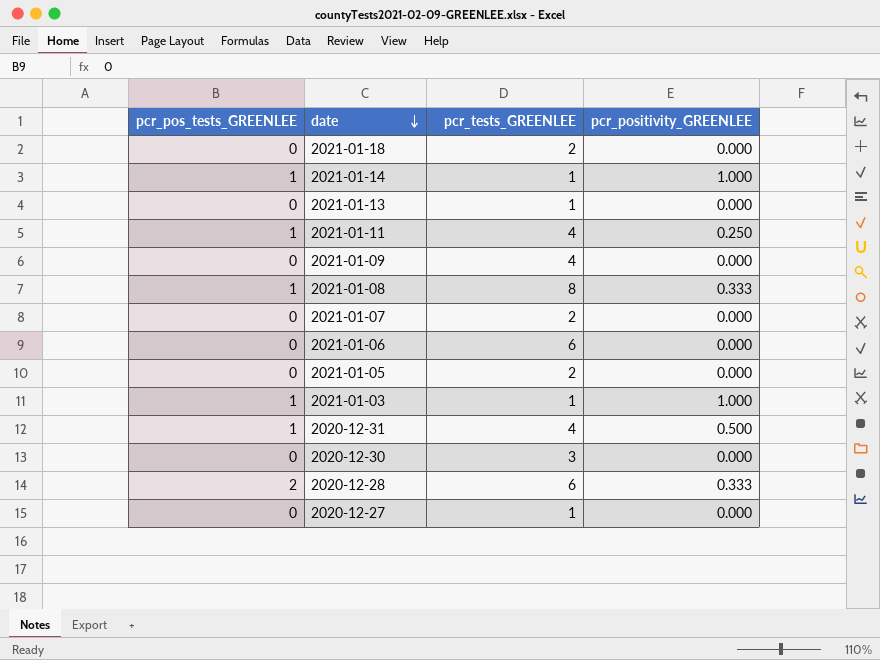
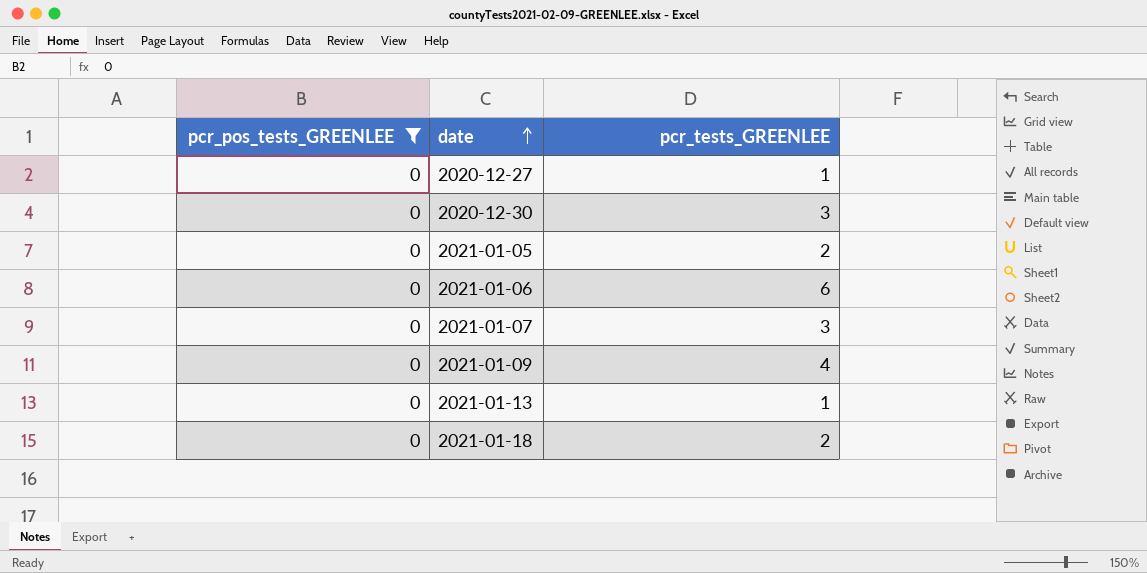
filter: none -> pcr_pos_tests_GREENLEE = 0
row order: date descending -> date ascending
column pcr_positivity_GREENLEE | position: 4 -> none
2021-01-07 | pcr_tests_GREENLEE: 2 -> 3

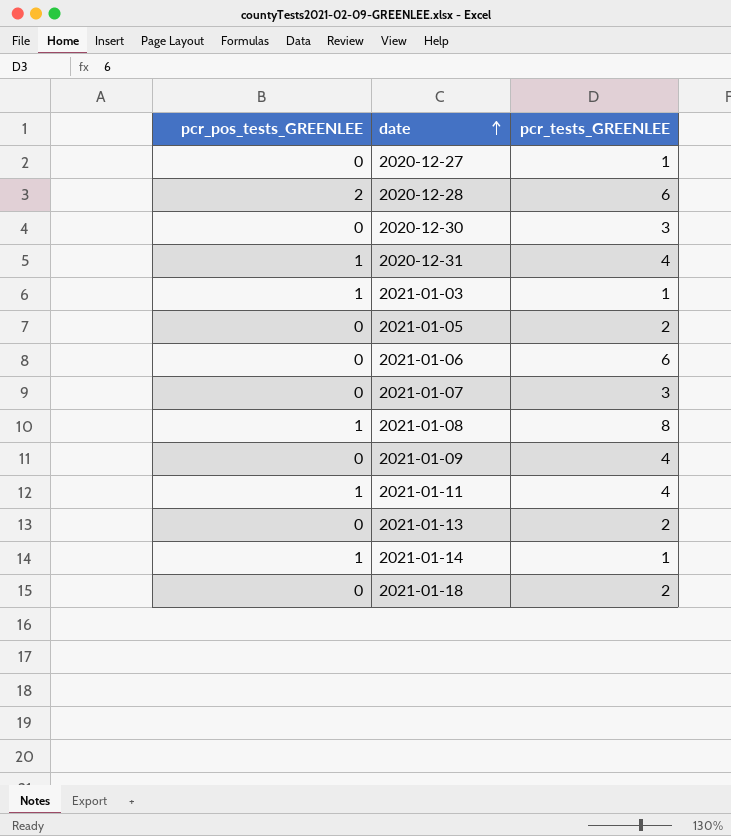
filter: pcr_pos_tests_GREENLEE = 0 -> none
2021-01-13 | pcr_tests_GREENLEE: 1 -> 2

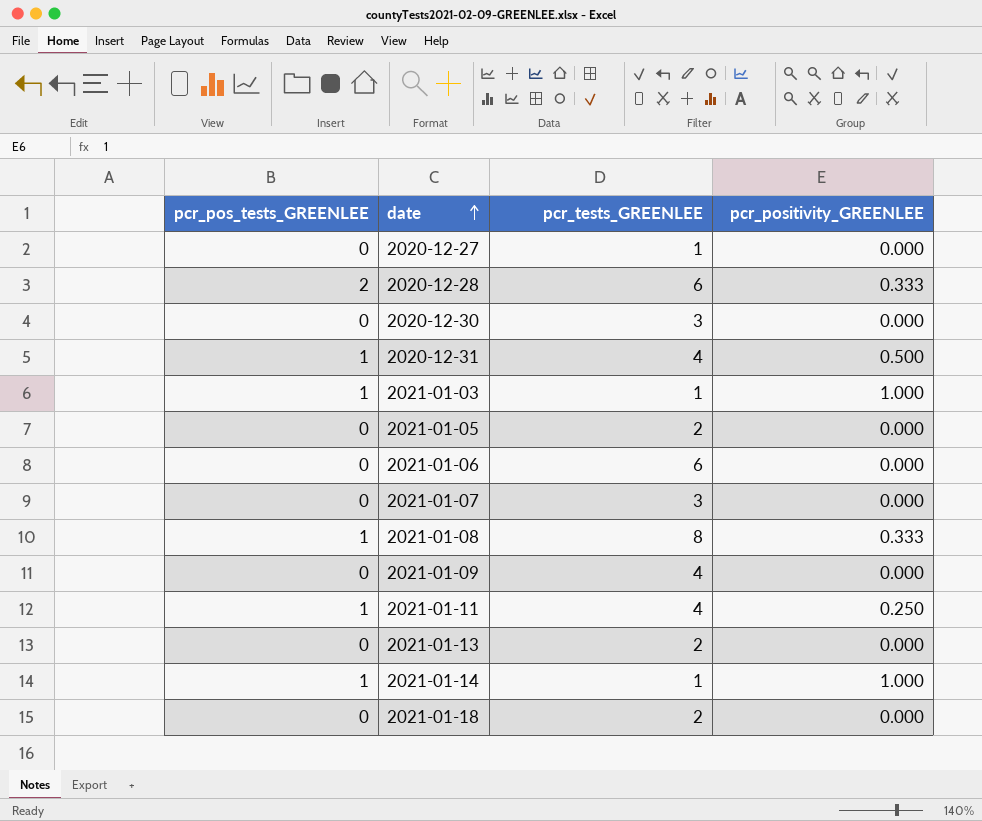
column pcr_positivity_GREENLEE | position: none -> 4

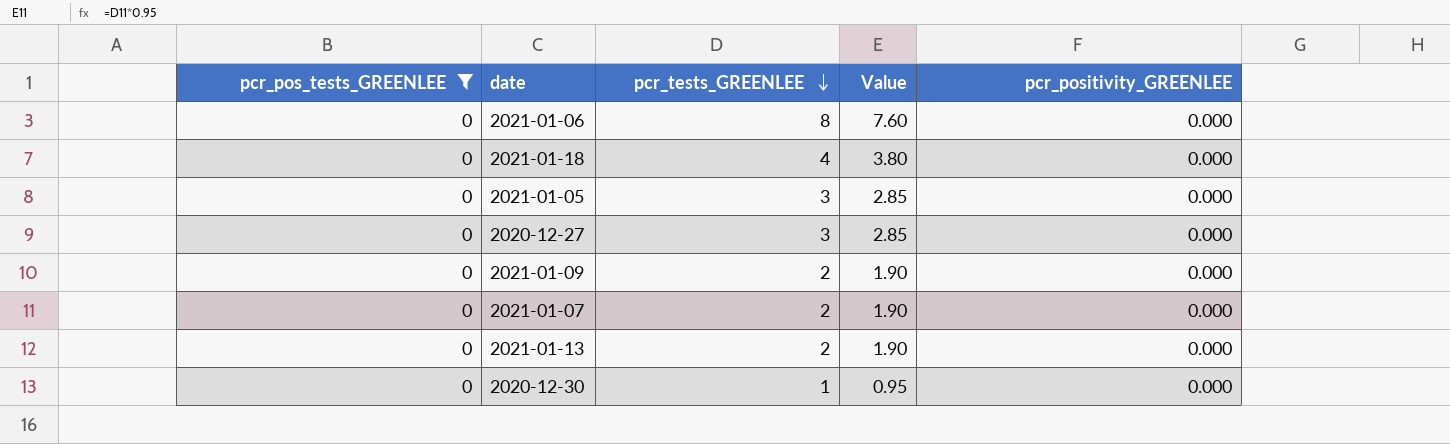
filter: none -> pcr_pos_tests_GREENLEE = 0
row order: date ascending -> pcr_tests_GREENLEE descending
column Value | formula: none -> [pcr_tests_GREENLEE] * 0.95
2021-01-06 | pcr_tests_GREENLEE: 6 -> 8
2021-01-18 | pcr_tests_GREENLEE: 2 -> 4
2021-01-05 | pcr_tests_GREENLEE: 2 -> 3
2020-12-27 | pcr_tests_GREENLEE: 1 -> 3
2021-01-09 | pcr_tests_GREENLEE: 4 -> 2
2021-01-07 | pcr_tests_GREENLEE: 3 -> 2
2020-12-30 | pcr_tests_GREENLEE: 3 -> 1

